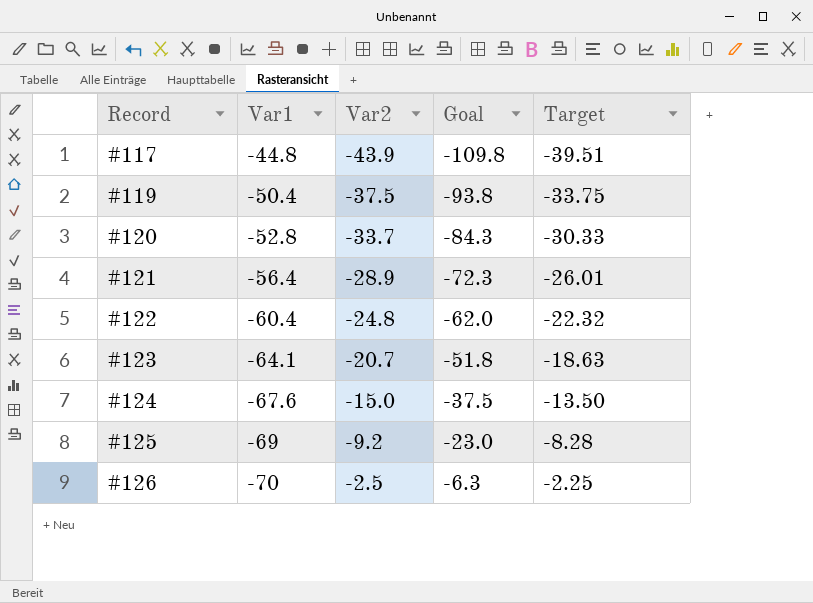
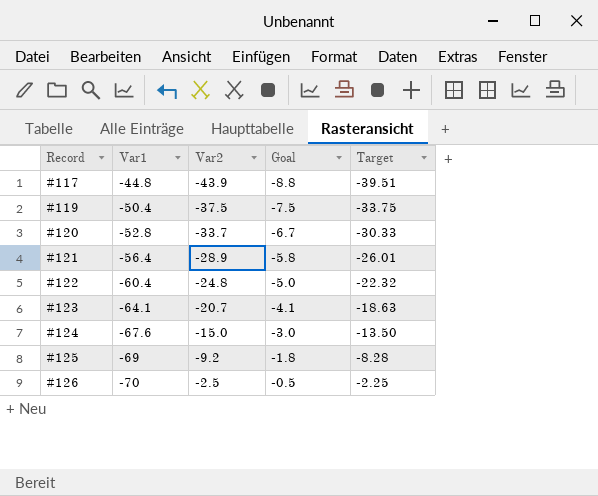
column Goal | formula: [Var2] * 2.5 -> [Var2] * 0.2

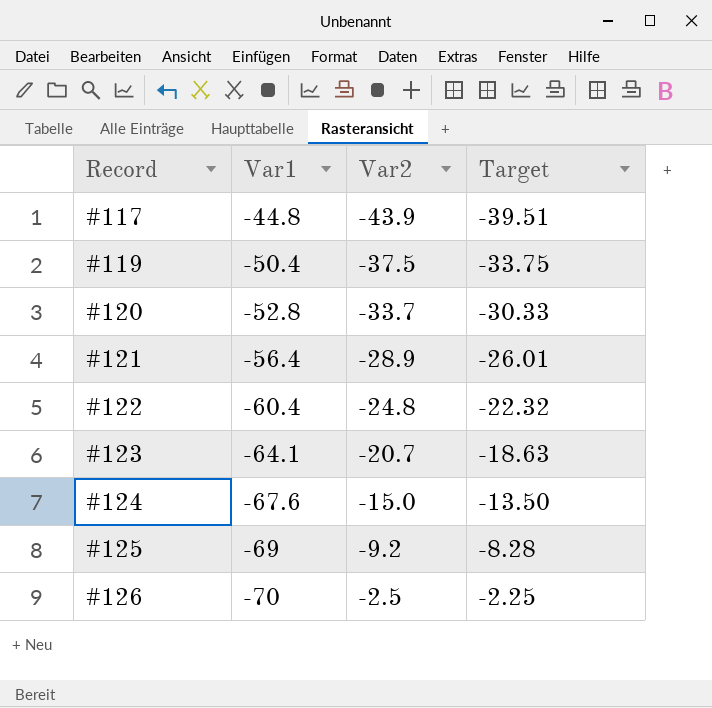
column Goal | formula: [Var2] * 0.2 -> none

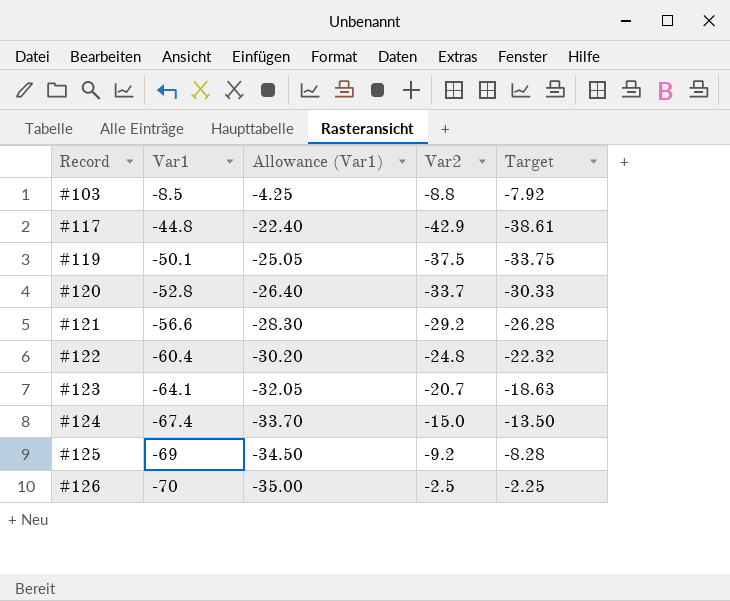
column Allowance (Var1) | formula: none -> [Var1] * 0.5
row #103: none -> -8.5 | -4.25 | -8.8 | -7.92
#117 | Var2: -43.9 -> -42.9
#117 | Target: -39.51 -> -38.61
#119 | Var1: -50.4 -> -50.1
#121 | Var1: -56.4 -> -56.6
#121 | Var2: -28.9 -> -29.2
#121 | Target: -26.01 -> -26.28
#124 | Var1: -67.6 -> -67.4

